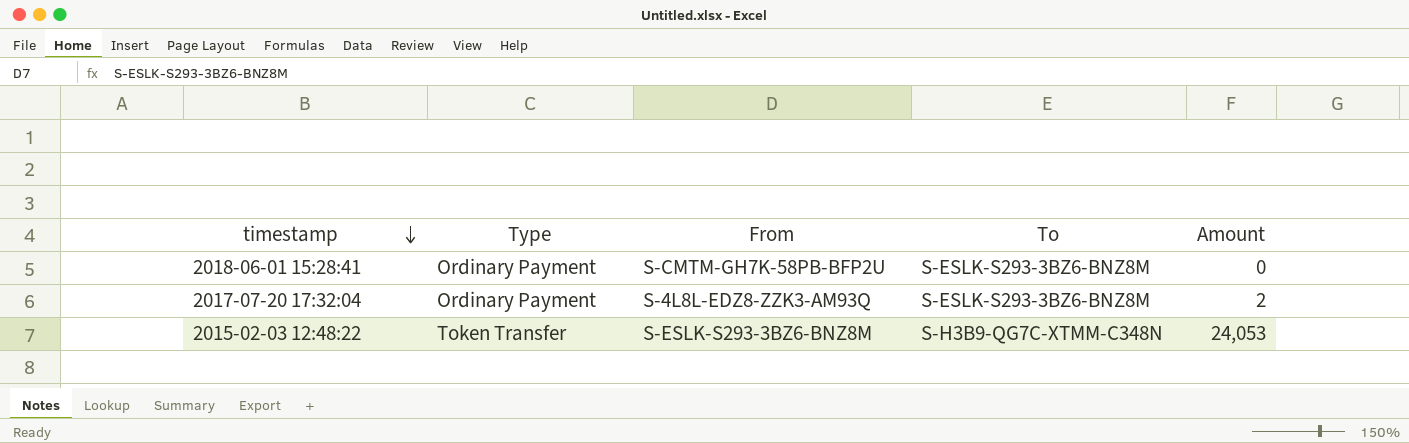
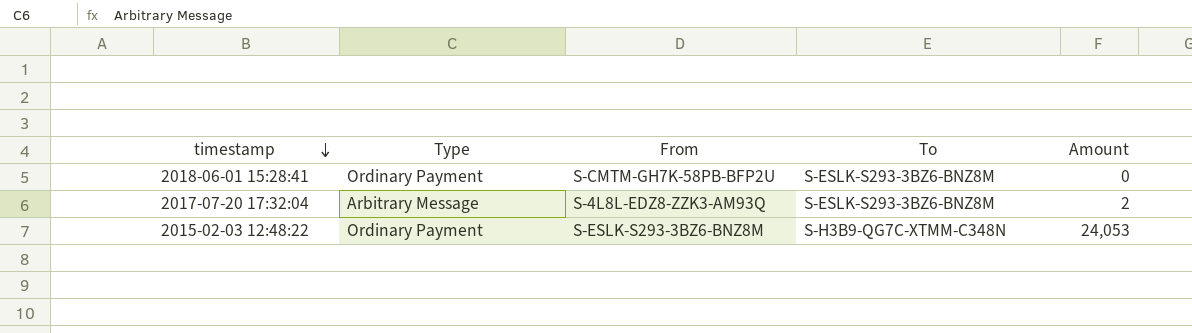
2017-07-20 17:32:04 | Type: Ordinary Payment -> Arbitrary Message
2015-02-03 12:48:22 | Type: Token Transfer -> Ordinary Payment

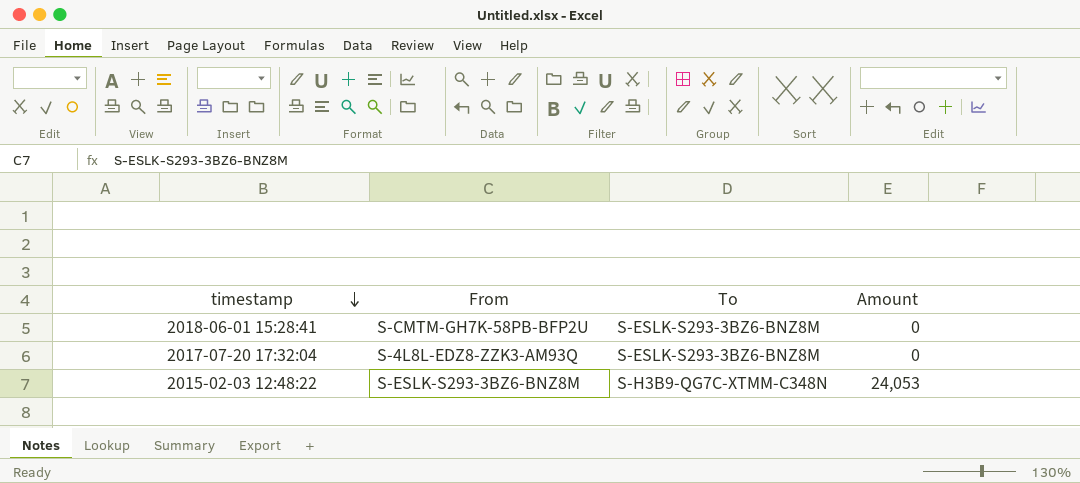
column Type | position: 2 -> none
2017-07-20 17:32:04 | Amount: 2 -> 0

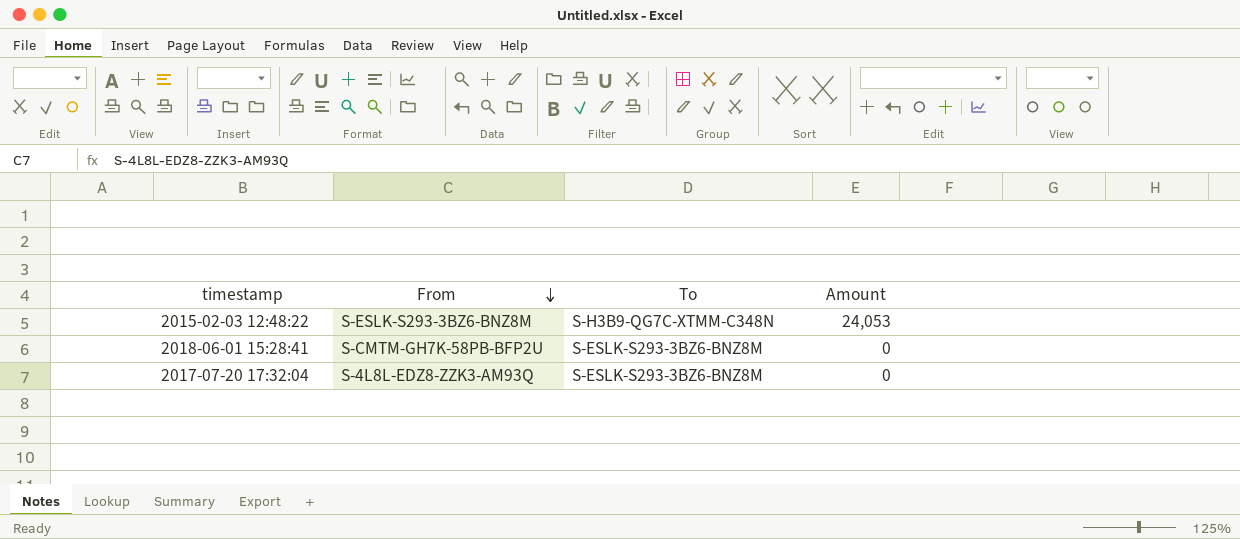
row order: timestamp descending -> From descending

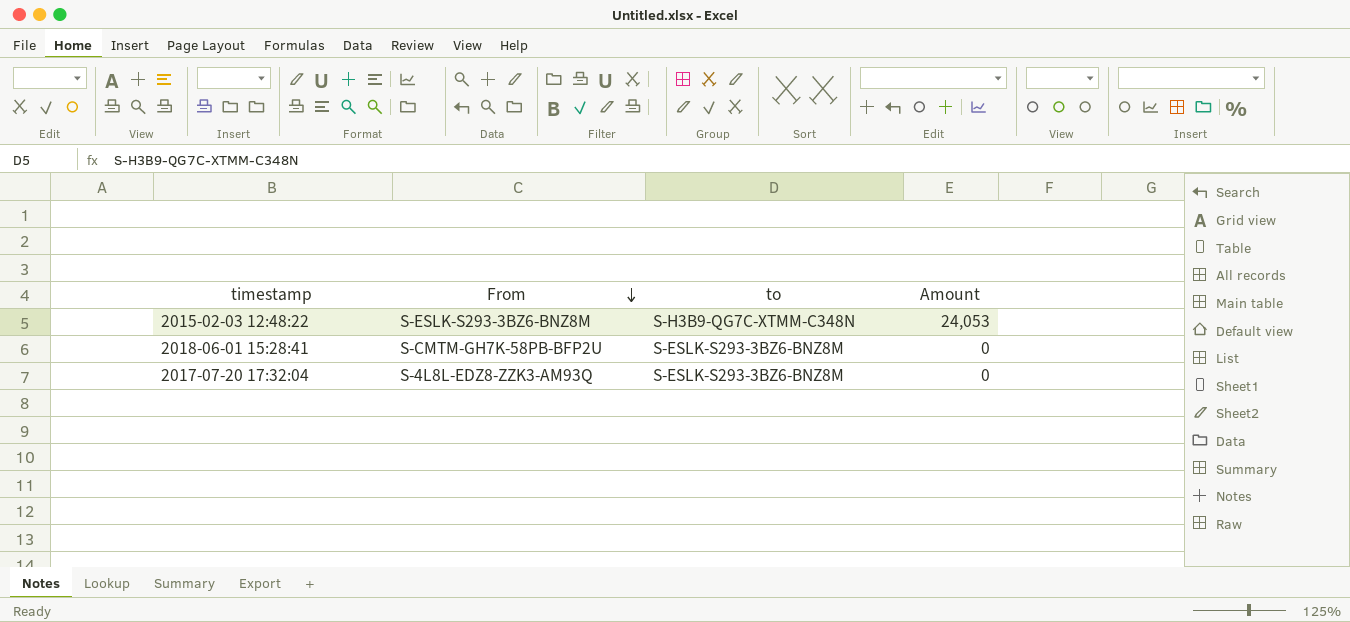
column name: To -> to

